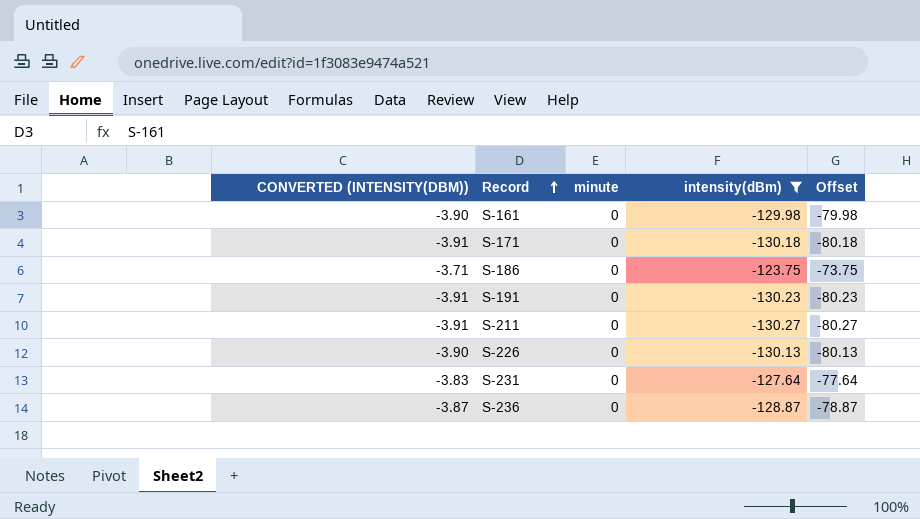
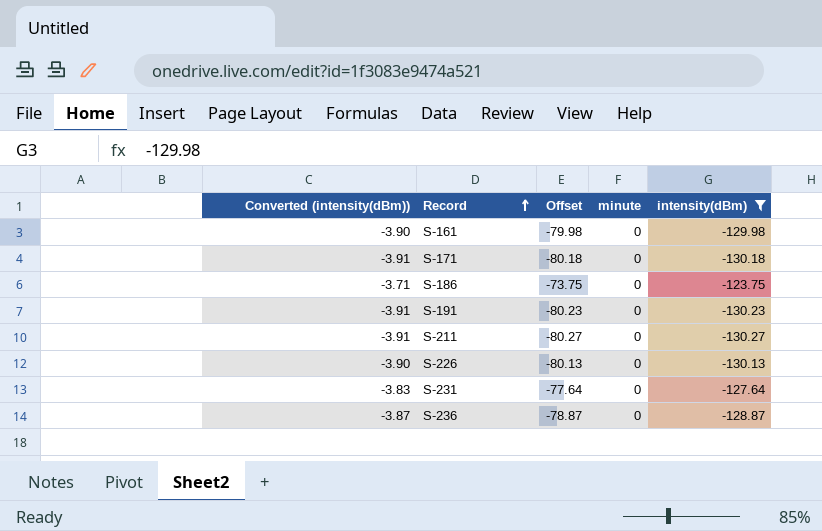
column name: CONVERTED (INTENSITY(DBM)) -> Converted (intensity(dBm))
column Offset | position: 5 -> 3

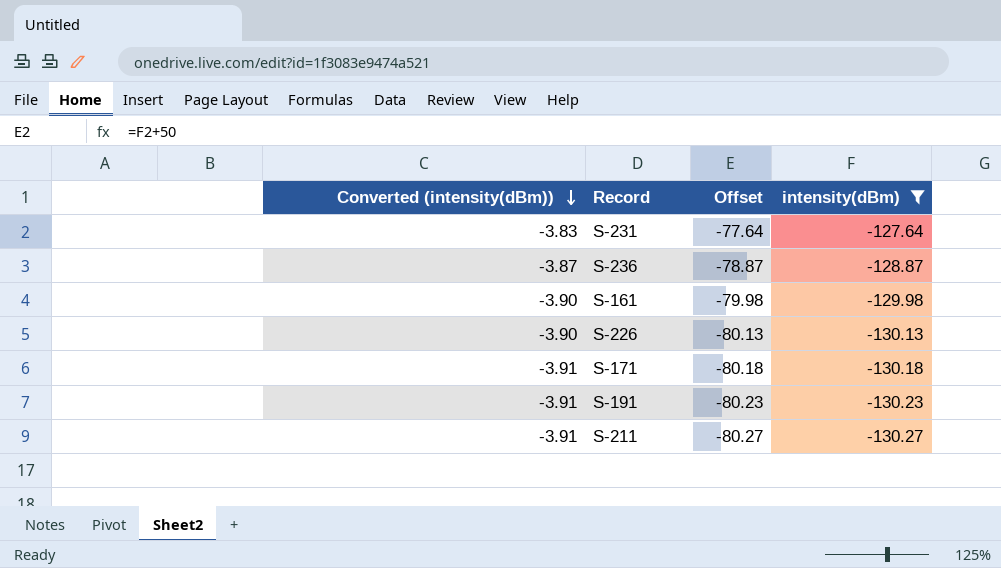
row order: Record ascending -> Converted (intensity(dBm)) descending
column minute | position: 4 -> none
row S-186: -3.71 | -73.75 | 0 | -123.75 -> none

